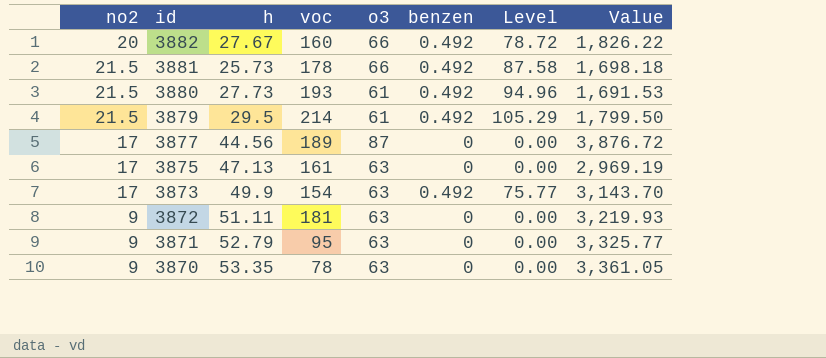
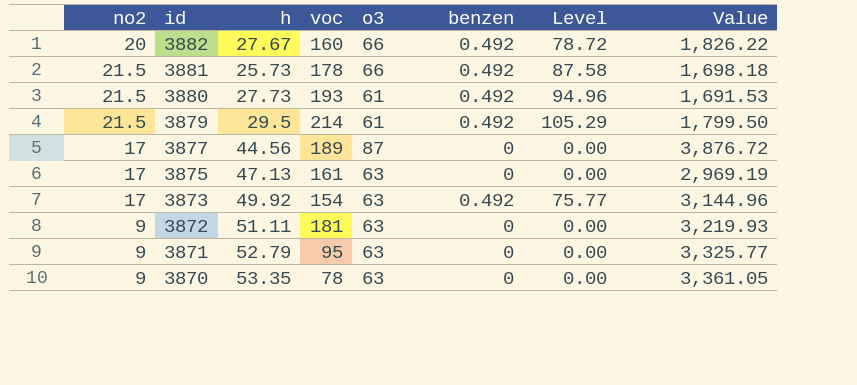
3873 | h: 49.9 -> 49.92
3873 | Value: 3,143.70 -> 3,144.96

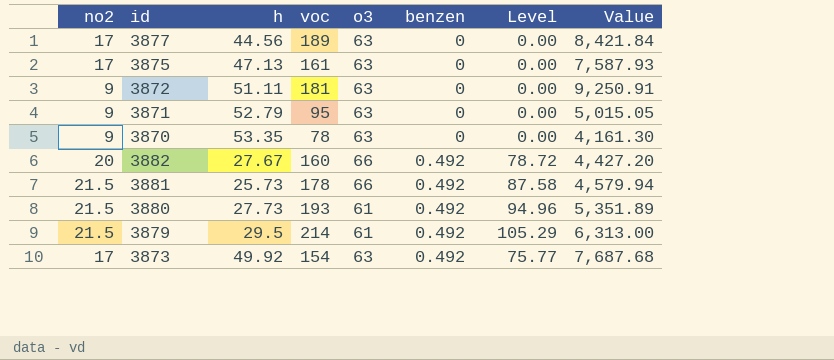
row order: id descending -> benzen ascending
column Value | formula: [h] * [o3] -> [h] * [voc]
3877 | o3: 87 -> 63

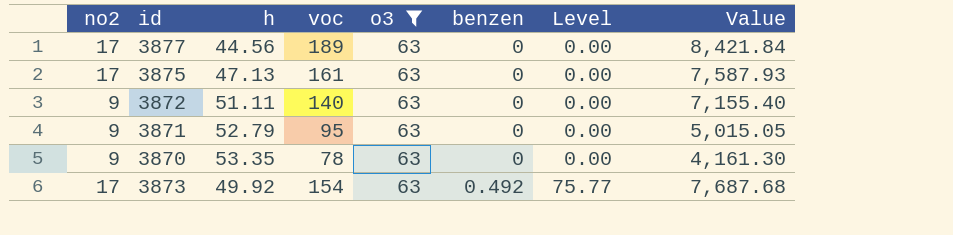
filter: none -> o3 = 63
3872 | voc: 181 -> 140
3872 | Value: 9,250.91 -> 7,155.40

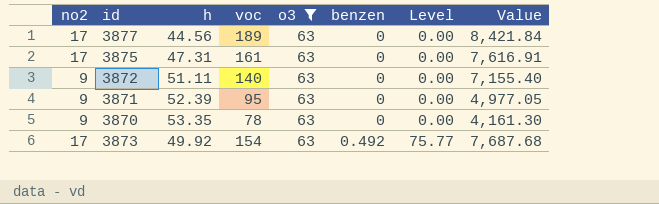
3875 | h: 47.13 -> 47.31
3875 | Value: 7,587.93 -> 7,616.91
3871 | h: 52.79 -> 52.39
3871 | Value: 5,015.05 -> 4,977.05

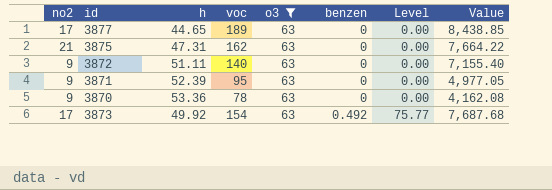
3877 | h: 44.56 -> 44.65
3877 | Value: 8,421.84 -> 8,438.85
3875 | no2: 17 -> 21
3875 | voc: 161 -> 162
3875 | Value: 7,616.91 -> 7,664.22
3870 | h: 53.35 -> 53.36
3870 | Value: 4,161.30 -> 4,162.08

